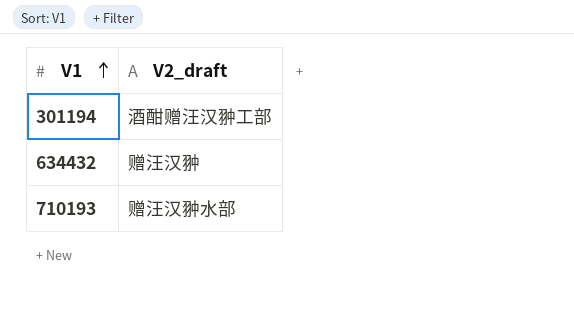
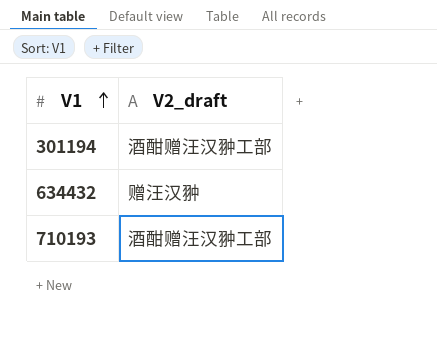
710193 | V2_draft: 赠汪汉翀水部 -> 酒酣赠汪汉翀工部

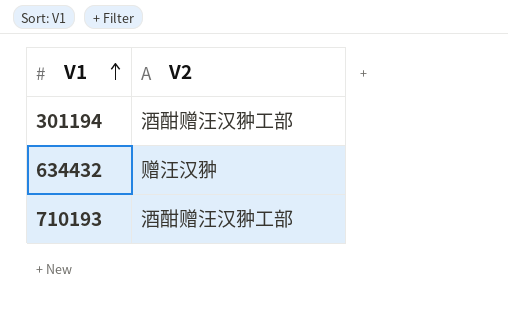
column name: V2_draft -> V2

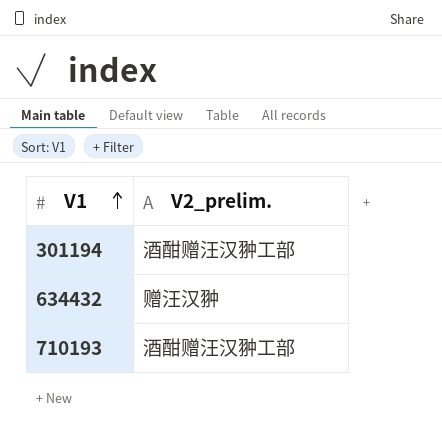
column name: V2 -> V2_prelim.

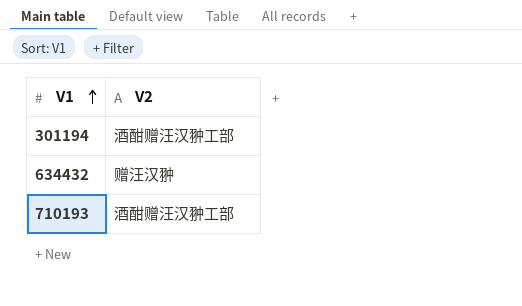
column name: V2_prelim. -> V2

